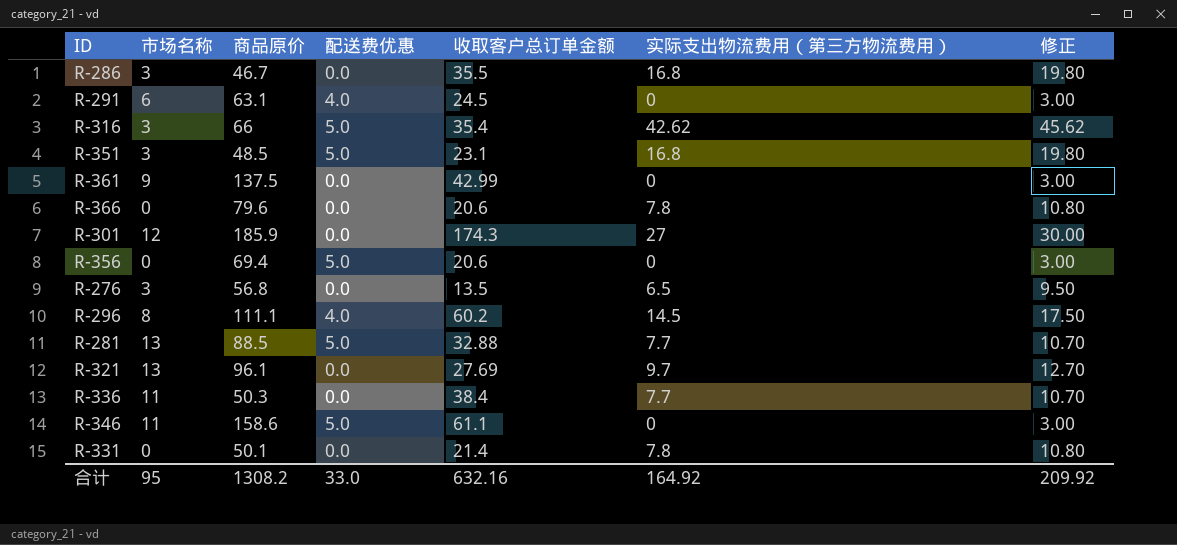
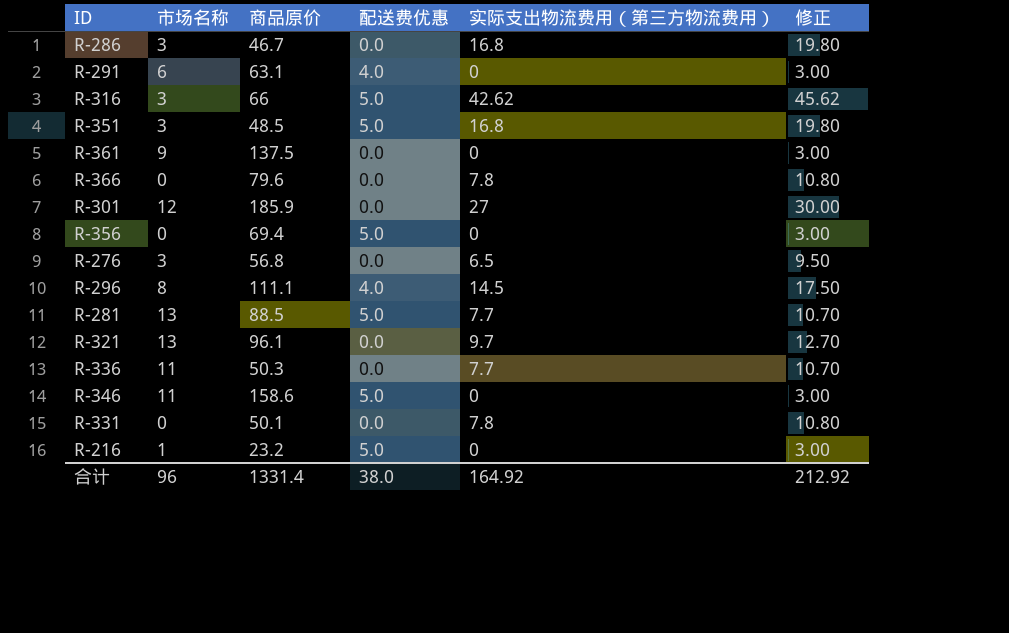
column 收取客户总订单金额 | position: 5 -> none
row R-216: none -> 1 | 23.2 | 5.0 | 0 | 3.00
合计 | 市场名称: 95 -> 96
合计 | 商品原价: 1308.2 -> 1331.4
合计 | 配送费优惠: 33.0 -> 38.0
合计 | 修正: 209.92 -> 212.92

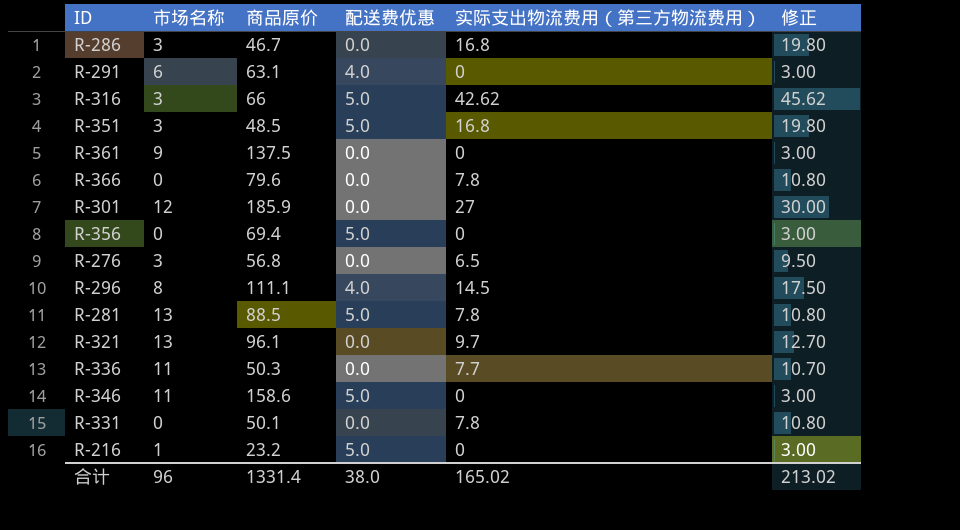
R-281 | 实际支出物流费用（第三方物流费用）: 7.7 -> 7.8
R-281 | 修正: 10.70 -> 10.80
合计 | 实际支出物流费用（第三方物流费用）: 164.92 -> 165.02
合计 | 修正: 212.92 -> 213.02

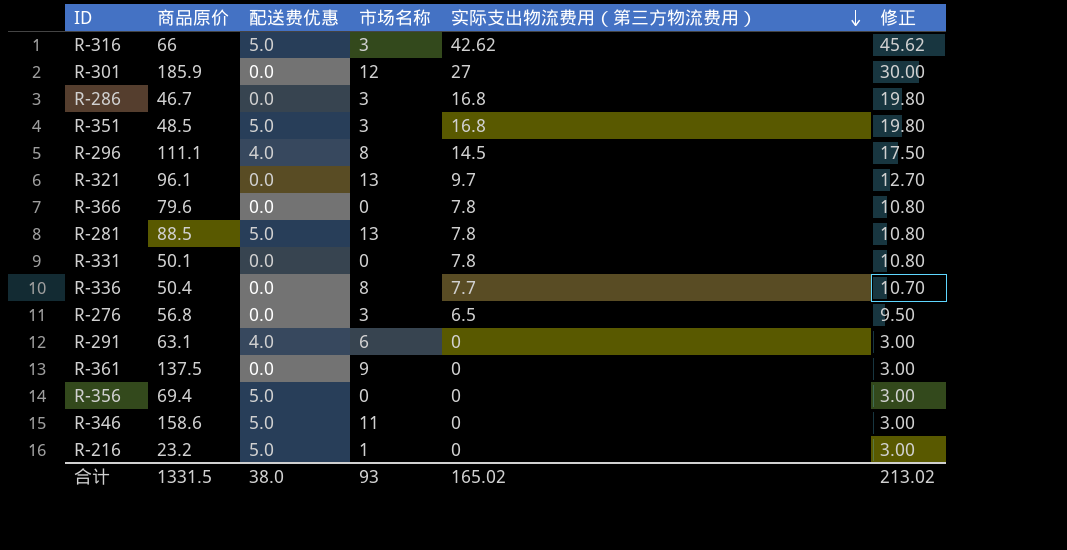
row order: none -> 实际支出物流费用（第三方物流费用） descending
column 市场名称 | position: 2 -> 4
R-336 | 商品原价: 50.3 -> 50.4
R-336 | 市场名称: 11 -> 8
合计 | 商品原价: 1331.4 -> 1331.5
合计 | 市场名称: 96 -> 93

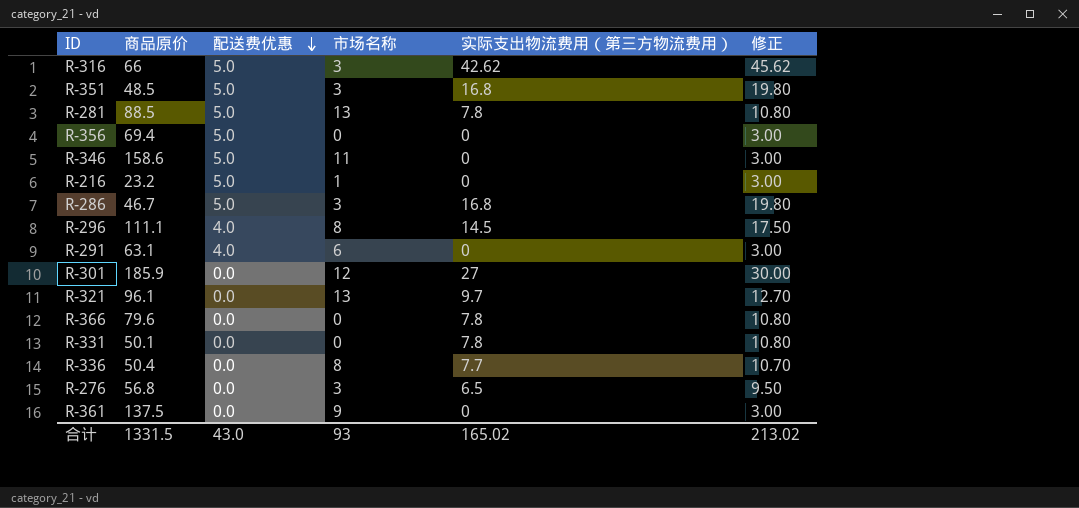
row order: 实际支出物流费用（第三方物流费用） descending -> 配送费优惠 descending
R-286 | 配送费优惠: 0.0 -> 5.0
合计 | 配送费优惠: 38.0 -> 43.0

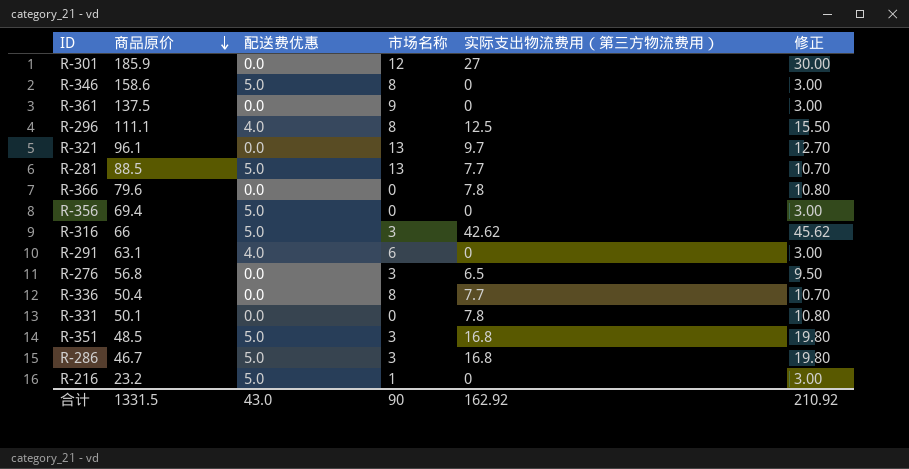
row order: 配送费优惠 descending -> 商品原价 descending
R-346 | 市场名称: 11 -> 8
R-296 | 实际支出物流费用（第三方物流费用）: 14.5 -> 12.5
R-296 | 修正: 17.50 -> 15.50
R-281 | 实际支出物流费用（第三方物流费用）: 7.8 -> 7.7
R-281 | 修正: 10.80 -> 10.70
合计 | 市场名称: 93 -> 90
合计 | 实际支出物流费用（第三方物流费用）: 165.02 -> 162.92
合计 | 修正: 213.02 -> 210.92

